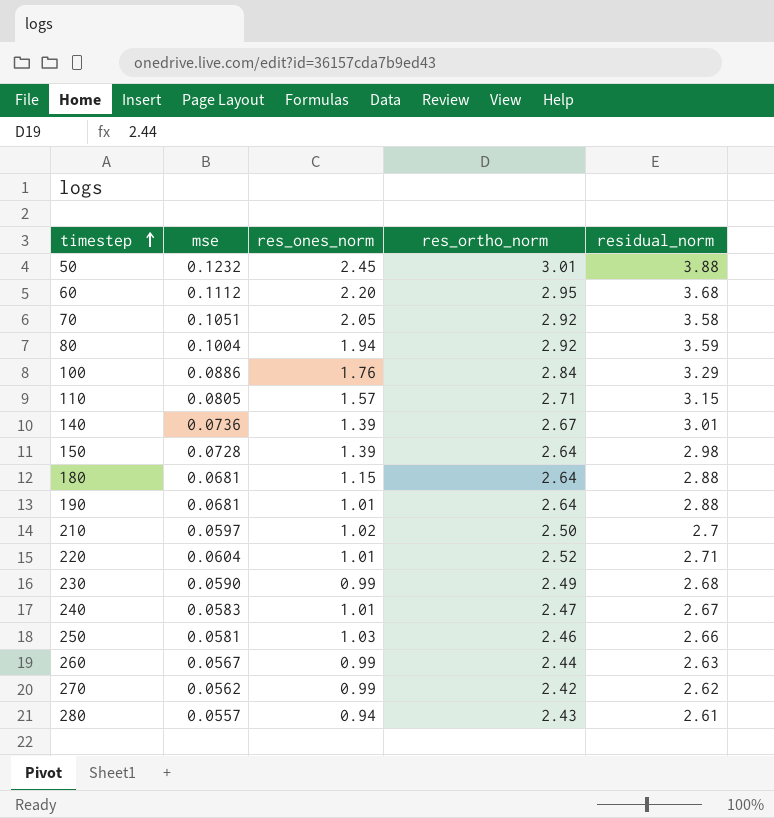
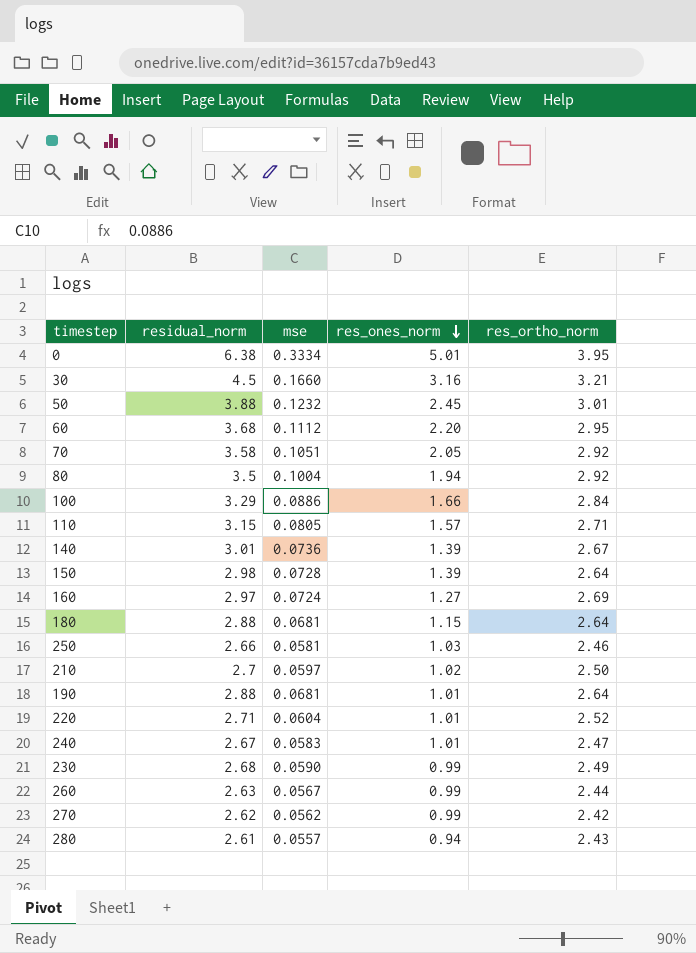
row order: timestep ascending -> res_ones_norm descending
column residual_norm | position: 5 -> 2
row 0: none -> 6.38 | 0.3334 | 5.01 | 3.95
row 30: none -> 4.5 | 0.1660 | 3.16 | 3.21
80 | residual_norm: 3.59 -> 3.5
100 | res_ones_norm: 1.76 -> 1.66
row 160: none -> 2.97 | 0.0724 | 1.27 | 2.69

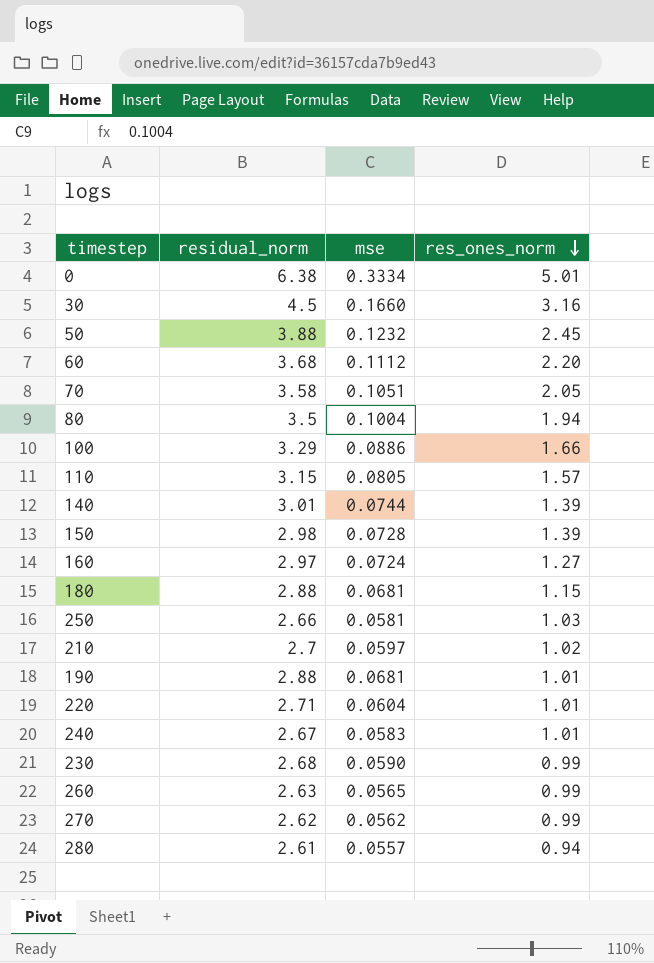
column res_ortho_norm | position: 5 -> none
140 | mse: 0.0736 -> 0.0744
260 | mse: 0.0567 -> 0.0565

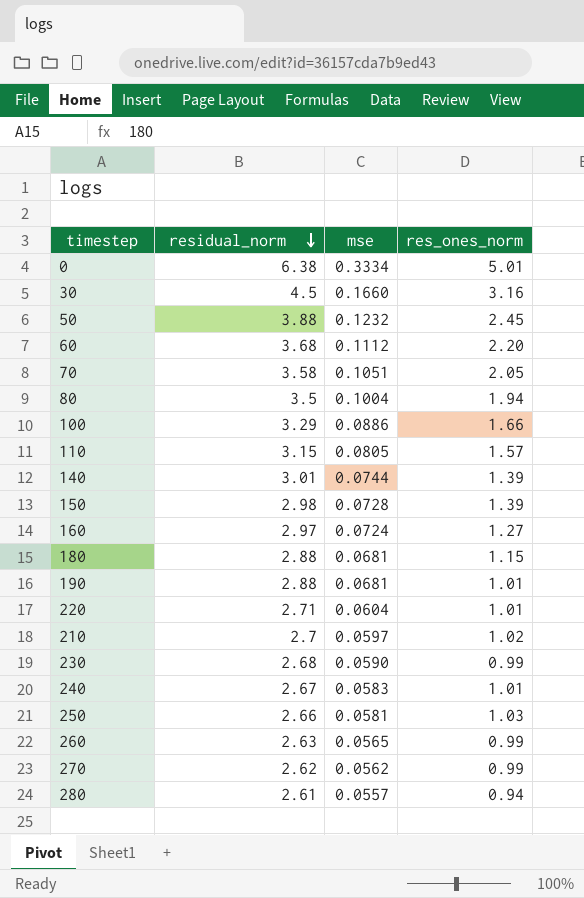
row order: res_ones_norm descending -> residual_norm descending

